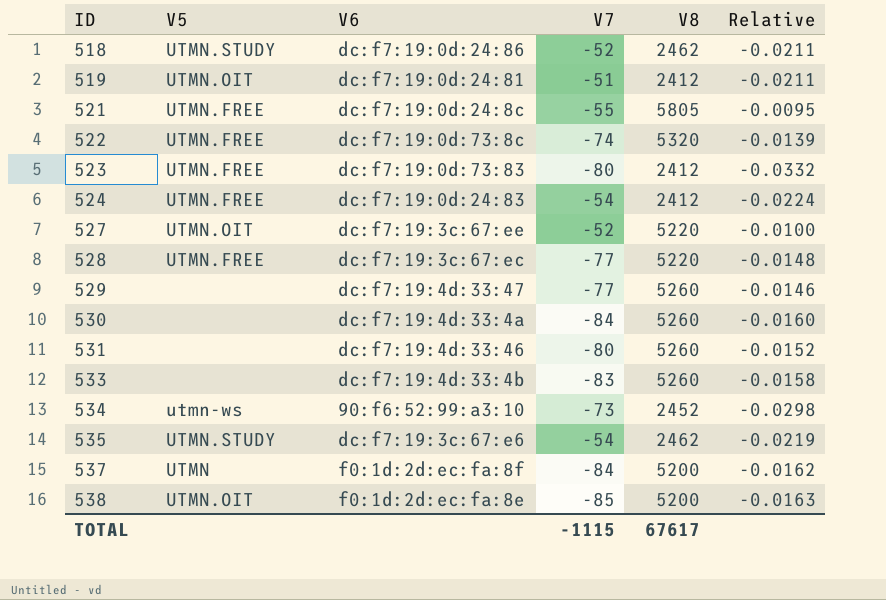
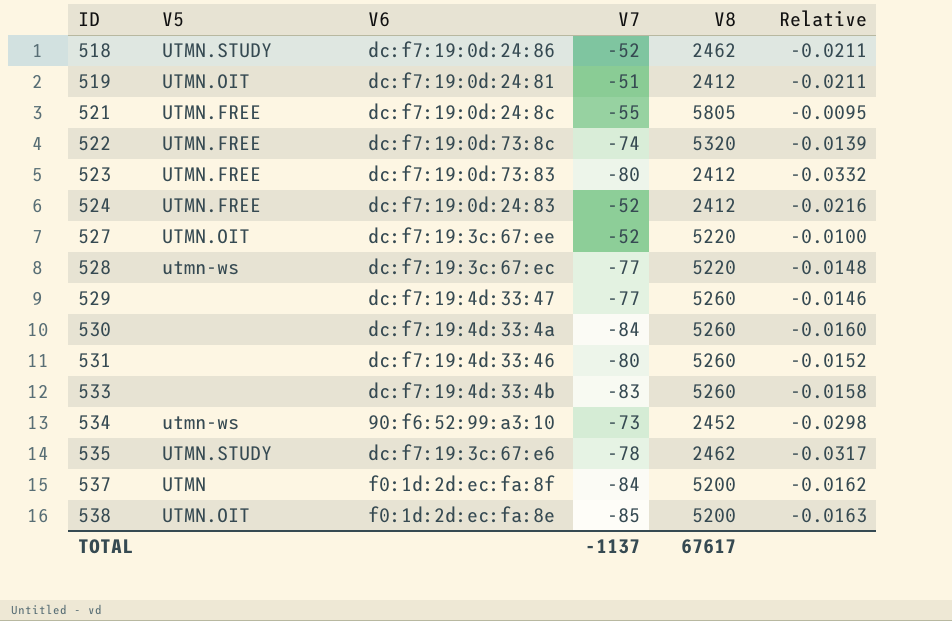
524 | V7: -54 -> -52
524 | Relative: -0.0224 -> -0.0216
528 | V5: UTMN.FREE -> utmn-ws
535 | V7: -54 -> -78
535 | Relative: -0.0219 -> -0.0317
TOTAL | V7: -1115 -> -1137

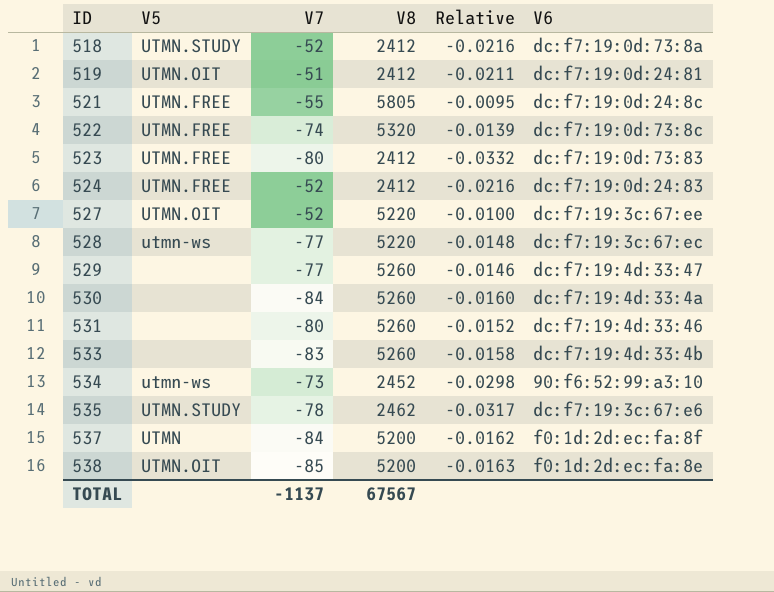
column V6 | position: 3 -> 6
518 | V8: 2462 -> 2412
518 | Relative: -0.0211 -> -0.0216
518 | V6: dc:f7:19:0d:24:86 -> dc:f7:19:0d:73:8a
TOTAL | V8: 67617 -> 67567

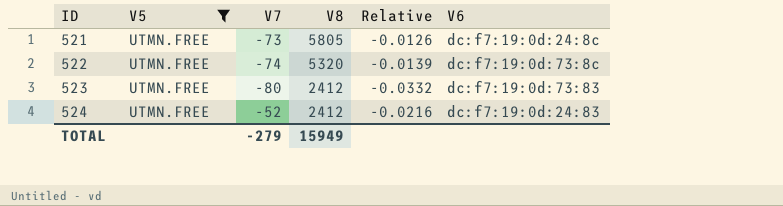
filter: none -> V5 = UTMN.FREE
521 | V7: -55 -> -73
521 | Relative: -0.0095 -> -0.0126
TOTAL | V7: -1137 -> -279
TOTAL | V8: 67567 -> 15949

